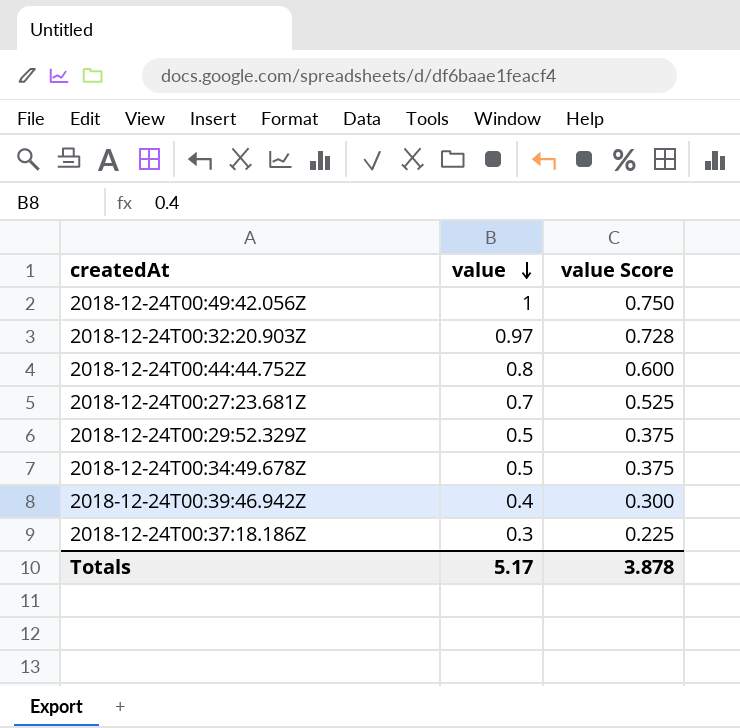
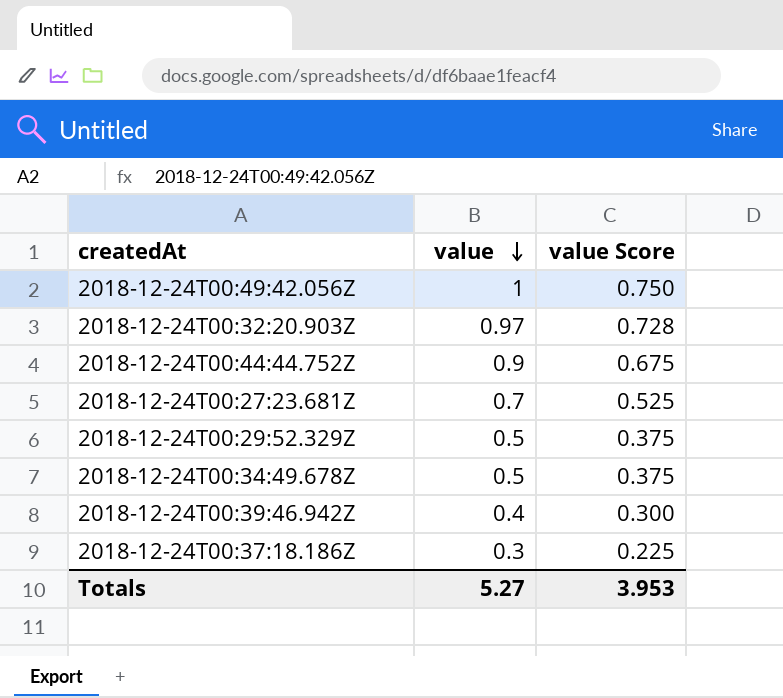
2018-12-24T00:44:44.752Z | value: 0.8 -> 0.9
2018-12-24T00:44:44.752Z | value Score: 0.600 -> 0.675
Totals | value: 5.17 -> 5.27
Totals | value Score: 3.878 -> 3.953

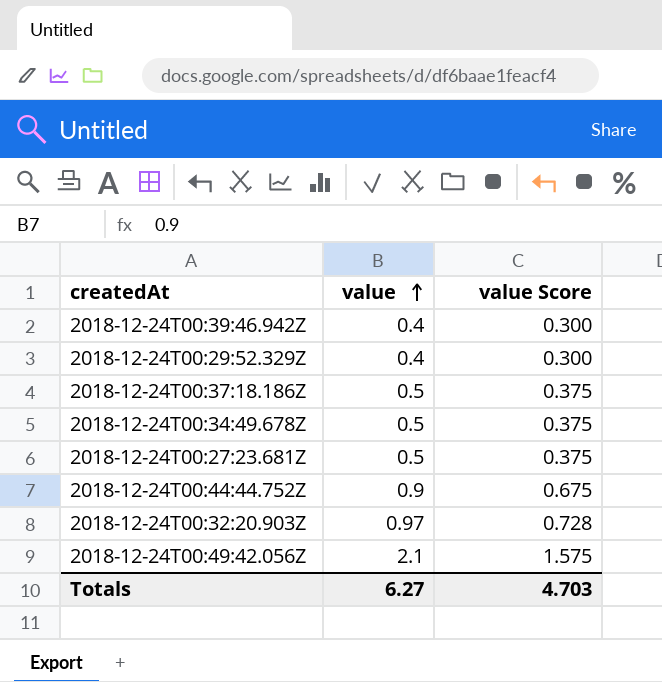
row order: value descending -> value ascending
2018-12-24T00:29:52.329Z | value: 0.5 -> 0.4
2018-12-24T00:29:52.329Z | value Score: 0.375 -> 0.300
2018-12-24T00:37:18.186Z | value: 0.3 -> 0.5
2018-12-24T00:37:18.186Z | value Score: 0.225 -> 0.375
2018-12-24T00:27:23.681Z | value: 0.7 -> 0.5
2018-12-24T00:27:23.681Z | value Score: 0.525 -> 0.375
2018-12-24T00:49:42.056Z | value: 1 -> 2.1
2018-12-24T00:49:42.056Z | value Score: 0.750 -> 1.575
Totals | value: 5.27 -> 6.27
Totals | value Score: 3.953 -> 4.703

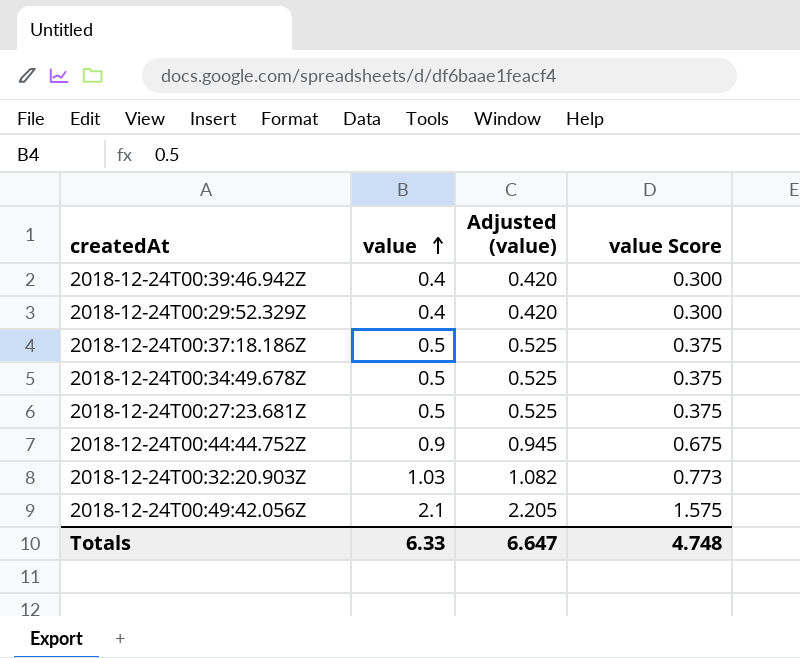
column Adjusted (value) | formula: none -> [value] * 1.05
2018-12-24T00:32:20.903Z | value: 0.97 -> 1.03
2018-12-24T00:32:20.903Z | value Score: 0.728 -> 0.773
Totals | value: 6.27 -> 6.33
Totals | value Score: 4.703 -> 4.748

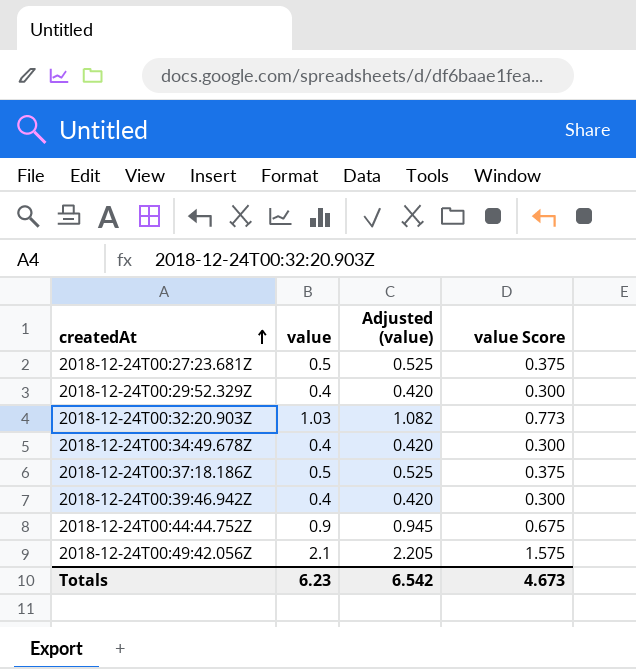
row order: value ascending -> createdAt ascending
2018-12-24T00:34:49.678Z | value: 0.5 -> 0.4
2018-12-24T00:34:49.678Z | Adjusted (value): 0.525 -> 0.420
2018-12-24T00:34:49.678Z | value Score: 0.375 -> 0.300
Totals | value: 6.33 -> 6.23
Totals | Adjusted (value): 6.647 -> 6.542
Totals | value Score: 4.748 -> 4.673

